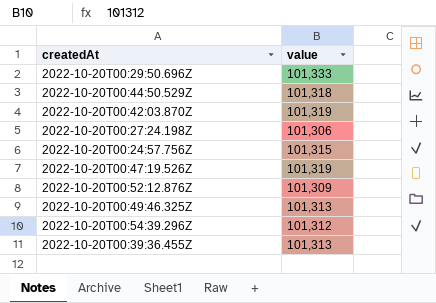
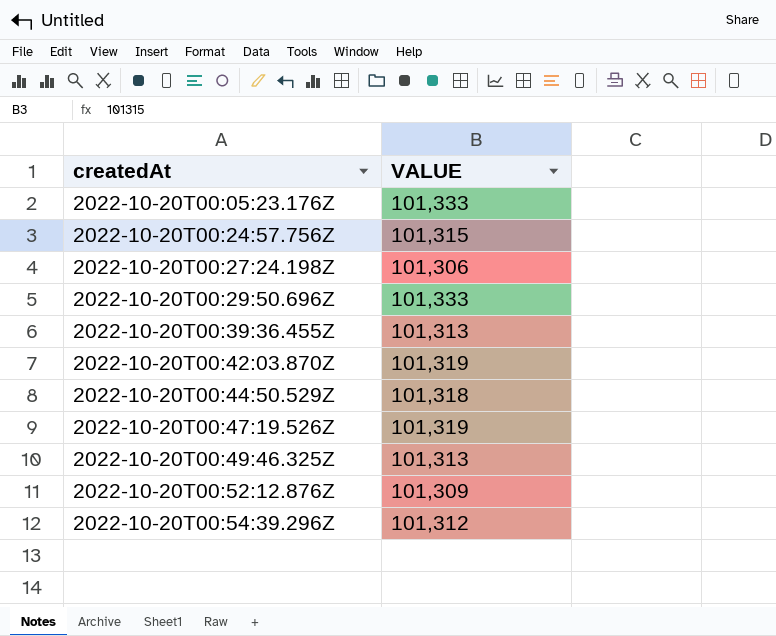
row order: none -> createdAt ascending
column name: value -> VALUE
row 2022-10-20T00:05:23.176Z: none -> 101,333

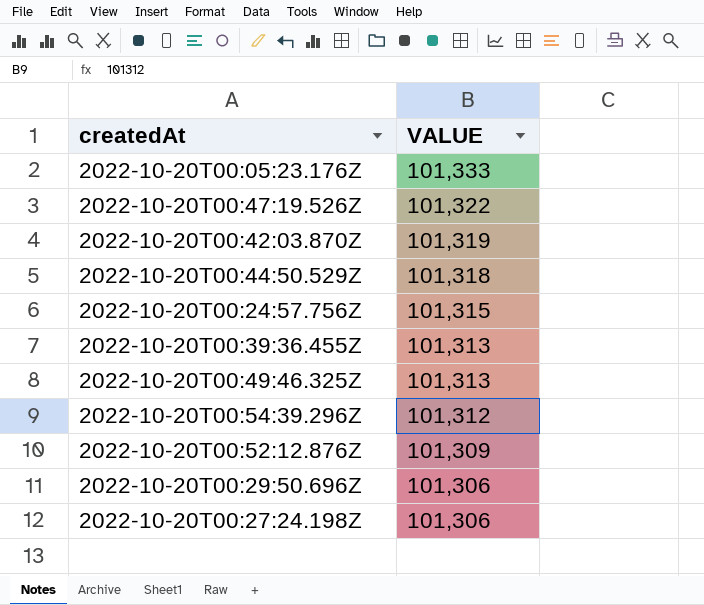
row order: createdAt ascending -> VALUE descending
2022-10-20T00:47:19.526Z | VALUE: 101,319 -> 101,322
2022-10-20T00:29:50.696Z | VALUE: 101,333 -> 101,306

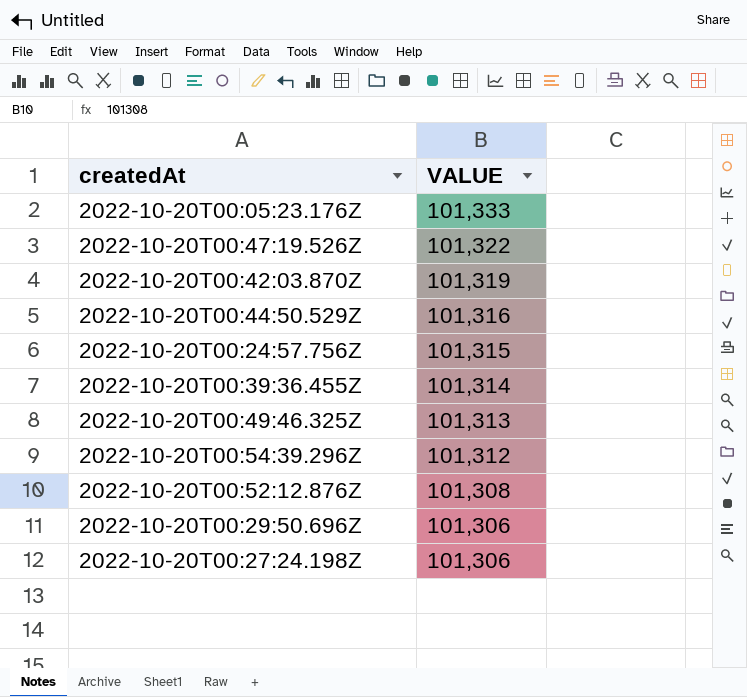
2022-10-20T00:44:50.529Z | VALUE: 101,318 -> 101,316
2022-10-20T00:39:36.455Z | VALUE: 101,313 -> 101,314
2022-10-20T00:52:12.876Z | VALUE: 101,309 -> 101,308

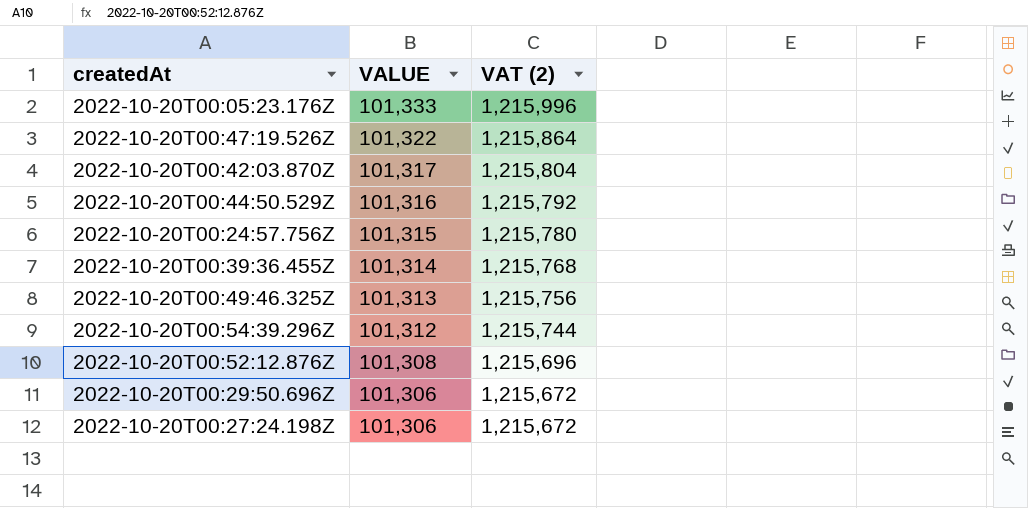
column VAT (2) | formula: none -> [VALUE] * 12
2022-10-20T00:42:03.870Z | VALUE: 101,319 -> 101,317

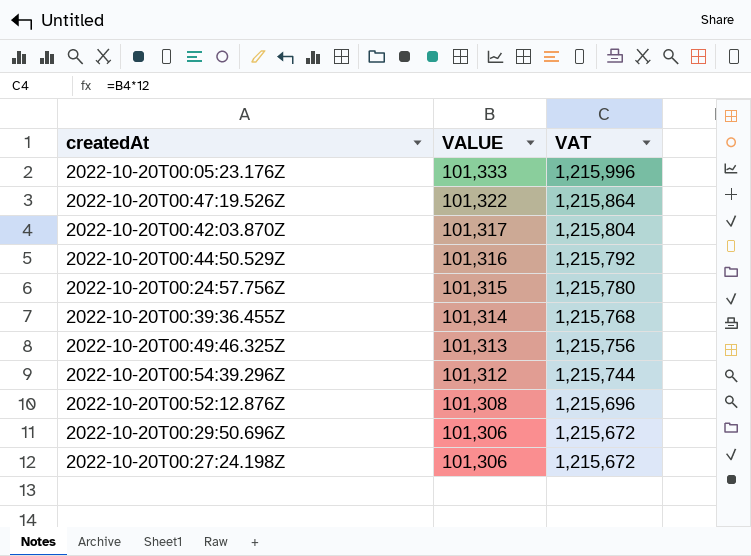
column name: VAT (2) -> VAT

